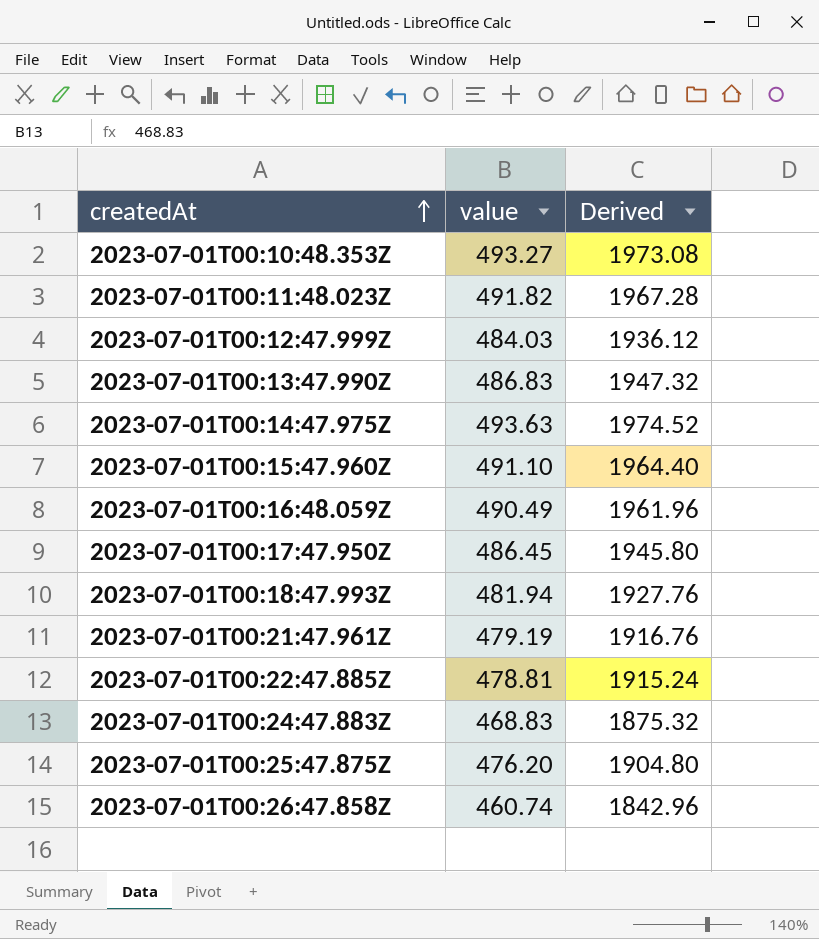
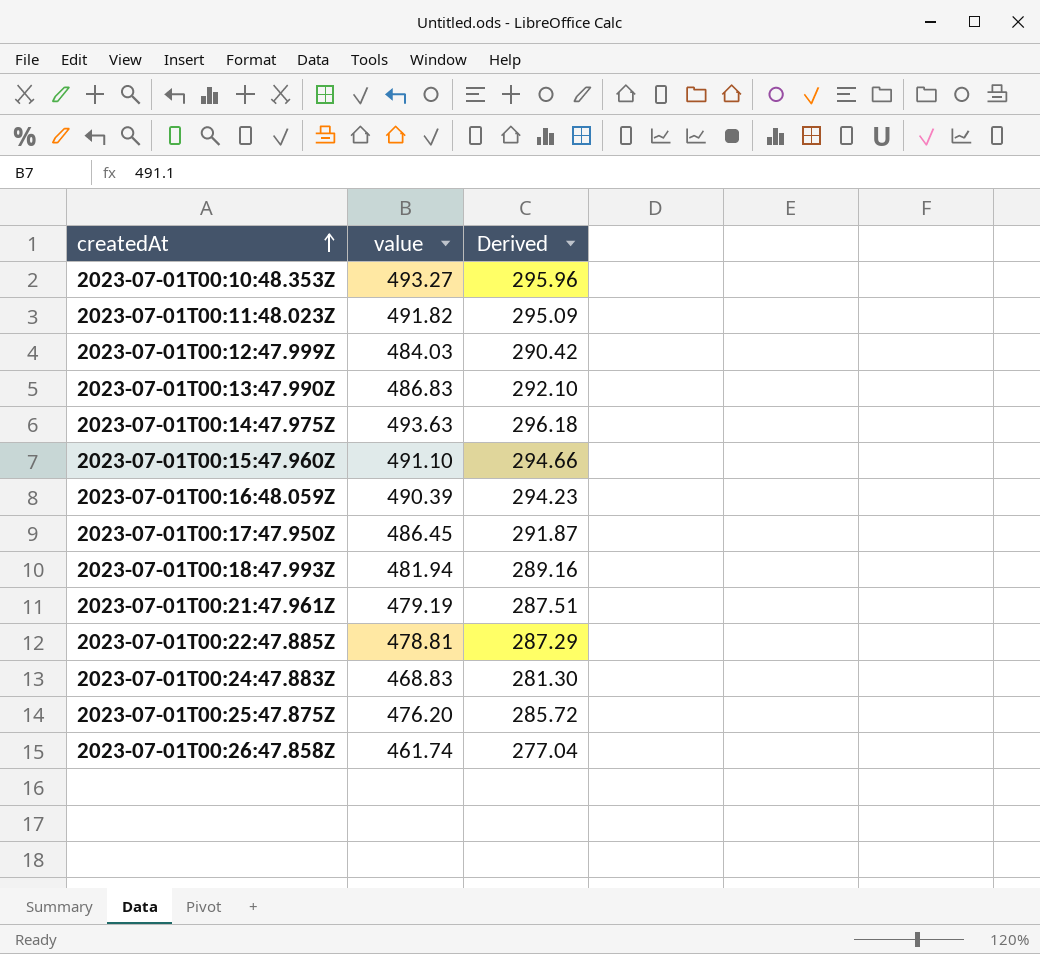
column Derived | formula: [value] * 4 -> [value] * 0.6
2023-07-01T00:16:48.059Z | value: 490.49 -> 490.39
2023-07-01T00:26:47.858Z | value: 460.74 -> 461.74

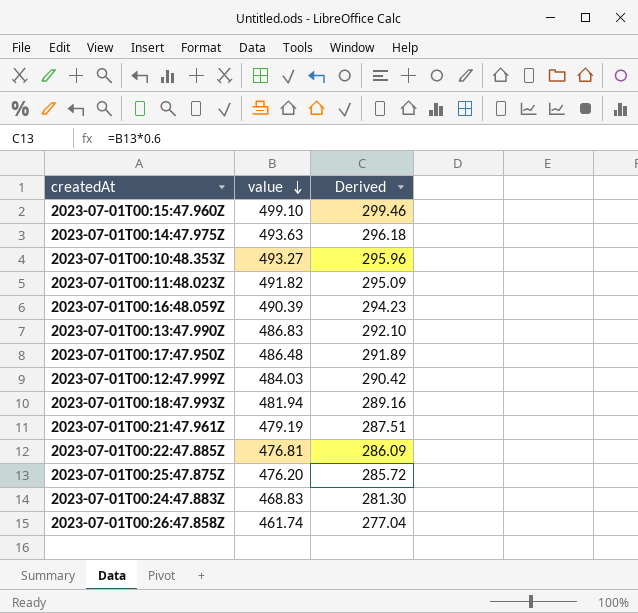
row order: createdAt ascending -> value descending
2023-07-01T00:15:47.960Z | value: 491.10 -> 499.10
2023-07-01T00:15:47.960Z | Derived: 294.66 -> 299.46
2023-07-01T00:17:47.950Z | value: 486.45 -> 486.48
2023-07-01T00:17:47.950Z | Derived: 291.87 -> 291.89
2023-07-01T00:22:47.885Z | value: 478.81 -> 476.81
2023-07-01T00:22:47.885Z | Derived: 287.29 -> 286.09

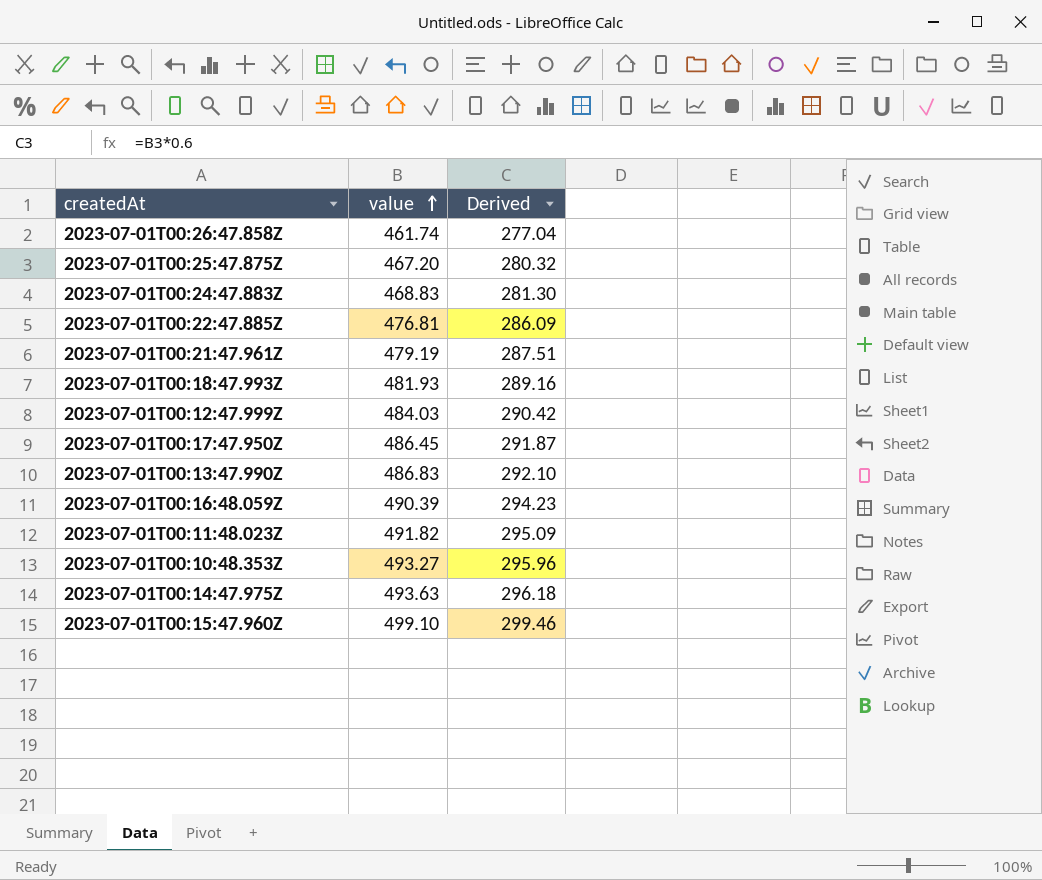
row order: value descending -> value ascending
2023-07-01T00:25:47.875Z | value: 476.20 -> 467.20
2023-07-01T00:25:47.875Z | Derived: 285.72 -> 280.32
2023-07-01T00:18:47.993Z | value: 481.94 -> 481.93
2023-07-01T00:17:47.950Z | value: 486.48 -> 486.45
2023-07-01T00:17:47.950Z | Derived: 291.89 -> 291.87

